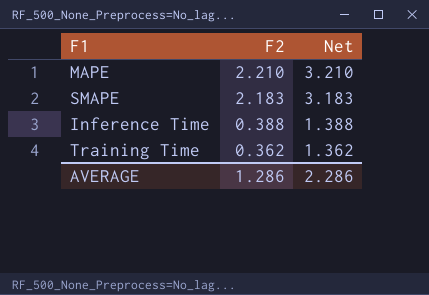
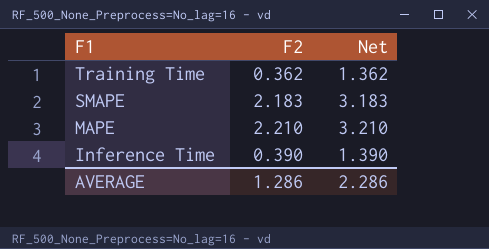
row order: F2 descending -> F1 descending
Inference Time | F2: 0.388 -> 0.390
Inference Time | Net: 1.388 -> 1.390

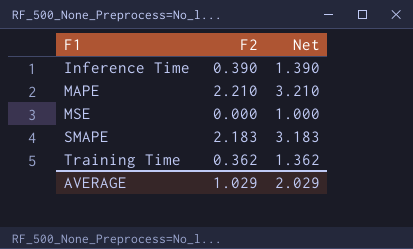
row order: F1 descending -> F1 ascending
row MSE: none -> 0.000 | 1.000
AVERAGE | F2: 1.286 -> 1.029
AVERAGE | Net: 2.286 -> 2.029

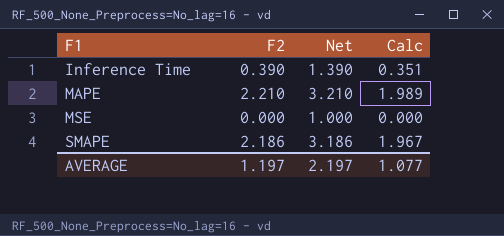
column Calc | formula: none -> [F2] * 0.9
row Training Time: 0.362 | 1.362 -> none
SMAPE | F2: 2.183 -> 2.186
SMAPE | Net: 3.183 -> 3.186
AVERAGE | F2: 1.029 -> 1.197
AVERAGE | Net: 2.029 -> 2.197

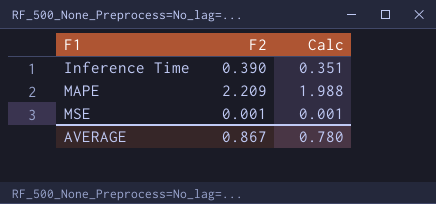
column Net | formula: [F2] + 1 -> none
row SMAPE: 2.186 | 3.186 | 1.967 -> none
MAPE | F2: 2.210 -> 2.209
MAPE | Calc: 1.989 -> 1.988
MSE | F2: 0.000 -> 0.001
MSE | Calc: 0.000 -> 0.001
AVERAGE | F2: 1.197 -> 0.867
AVERAGE | Calc: 1.077 -> 0.780

